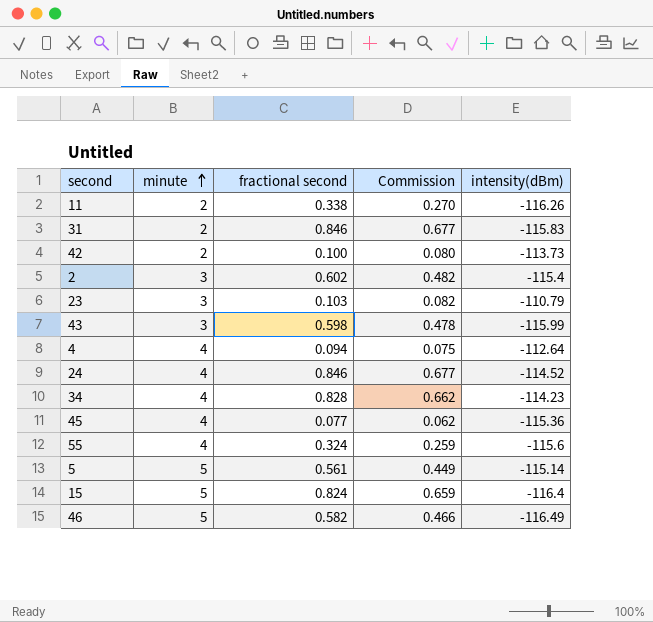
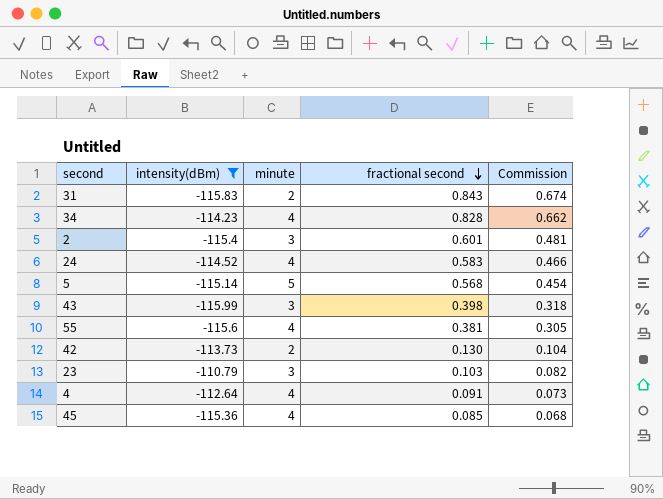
filter: none -> intensity(dBm) >= -115.99
row order: minute ascending -> fractional second descending
column intensity(dBm) | position: 5 -> 2
31 | fractional second: 0.846 -> 0.843
31 | Commission: 0.677 -> 0.674
2 | fractional second: 0.602 -> 0.601
2 | Commission: 0.482 -> 0.481
24 | fractional second: 0.846 -> 0.583
24 | Commission: 0.677 -> 0.466
5 | fractional second: 0.561 -> 0.568
5 | Commission: 0.449 -> 0.454
43 | fractional second: 0.598 -> 0.398
43 | Commission: 0.478 -> 0.318
55 | fractional second: 0.324 -> 0.381
55 | Commission: 0.259 -> 0.305
42 | fractional second: 0.100 -> 0.130
42 | Commission: 0.080 -> 0.104
4 | fractional second: 0.094 -> 0.091
4 | Commission: 0.075 -> 0.073
45 | fractional second: 0.077 -> 0.085
45 | Commission: 0.062 -> 0.068

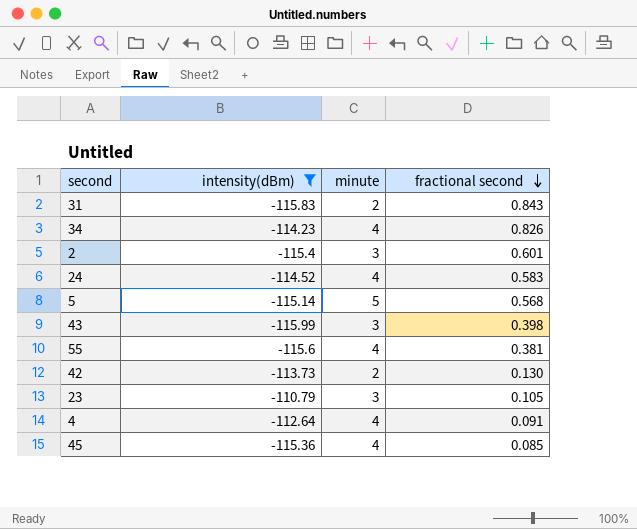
column Commission | formula: [fractional second] * 0.8 -> none
34 | fractional second: 0.828 -> 0.826
23 | fractional second: 0.103 -> 0.105

